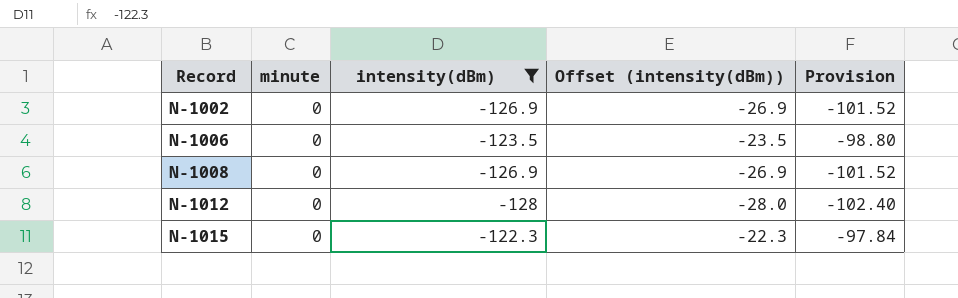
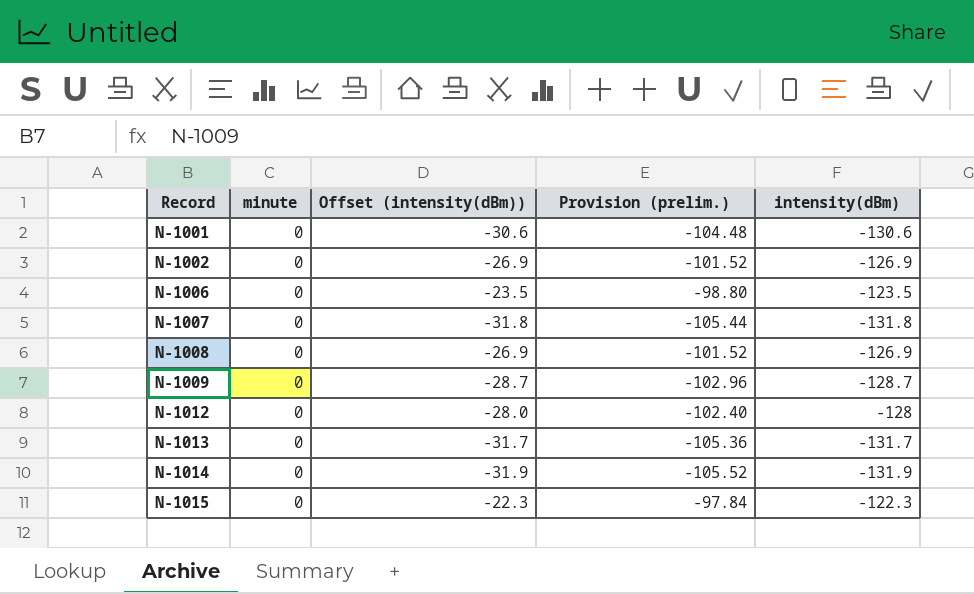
filter: intensity(dBm) >= -128 -> none
column name: Provision -> Provision (prelim.)
column intensity(dBm) | position: 3 -> 5

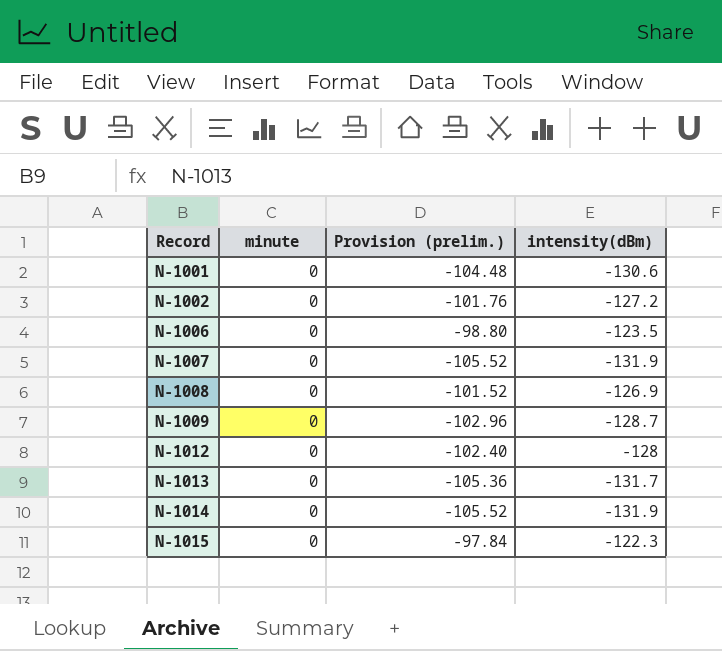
column Offset (intensity(dBm)) | formula: [intensity(dBm)] + 100 -> none
N-1002 | Provision (prelim.): -101.52 -> -101.76
N-1002 | intensity(dBm): -126.9 -> -127.2
N-1007 | Provision (prelim.): -105.44 -> -105.52
N-1007 | intensity(dBm): -131.8 -> -131.9

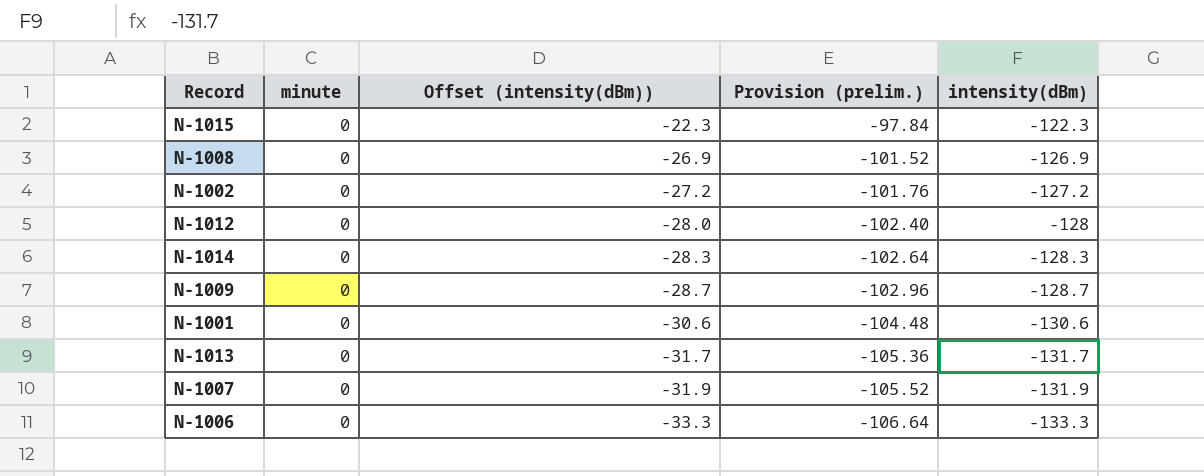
row order: Record ascending -> Offset (intensity(dBm)) descending
column Offset (intensity(dBm)) | formula: none -> [intensity(dBm)] + 100
N-1014 | Provision (prelim.): -105.52 -> -102.64
N-1014 | intensity(dBm): -131.9 -> -128.3
N-1006 | Provision (prelim.): -98.80 -> -106.64
N-1006 | intensity(dBm): -123.5 -> -133.3

